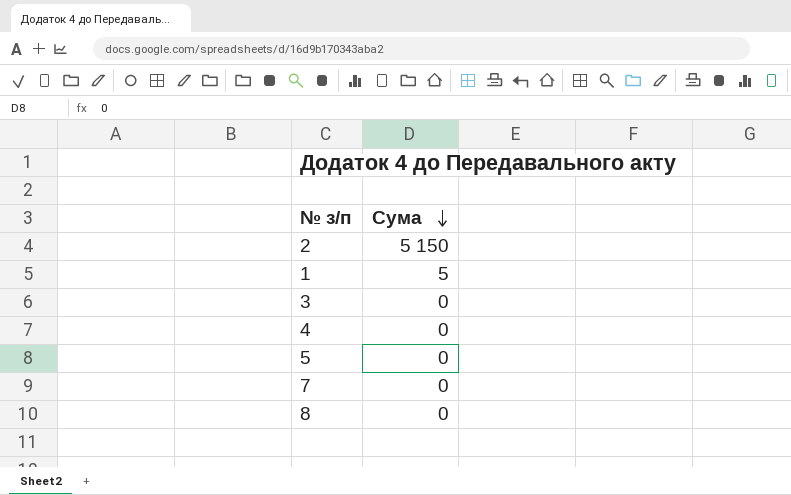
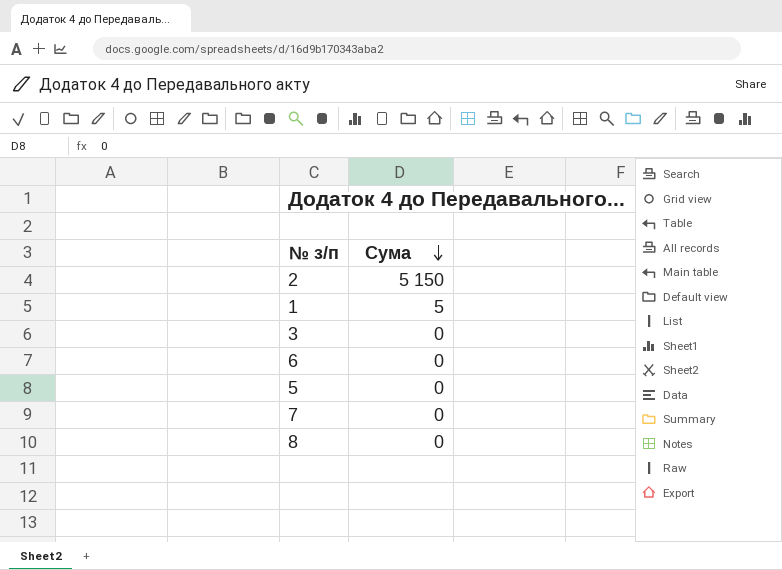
row 4: 0 -> none
row 6: none -> 0

